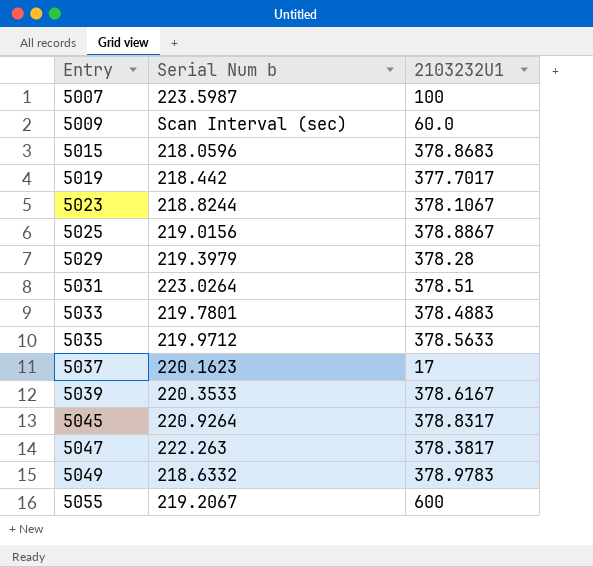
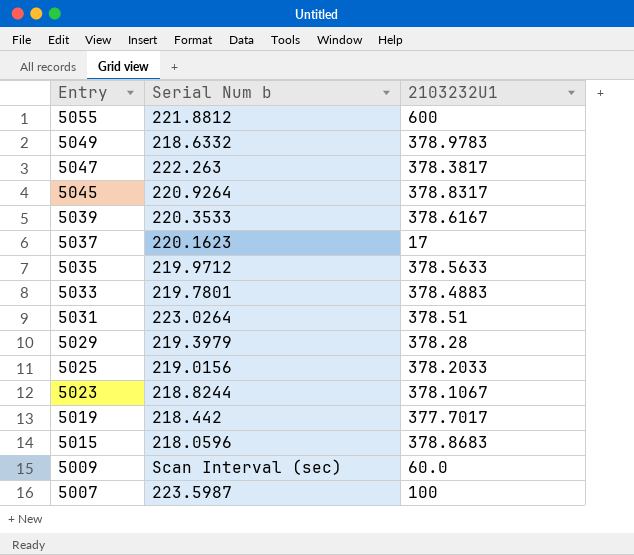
row order: Entry ascending -> Entry descending
5055 | Serial Num b: 219.2067 -> 221.8812
5025 | 2103232U1: 378.8867 -> 378.2033

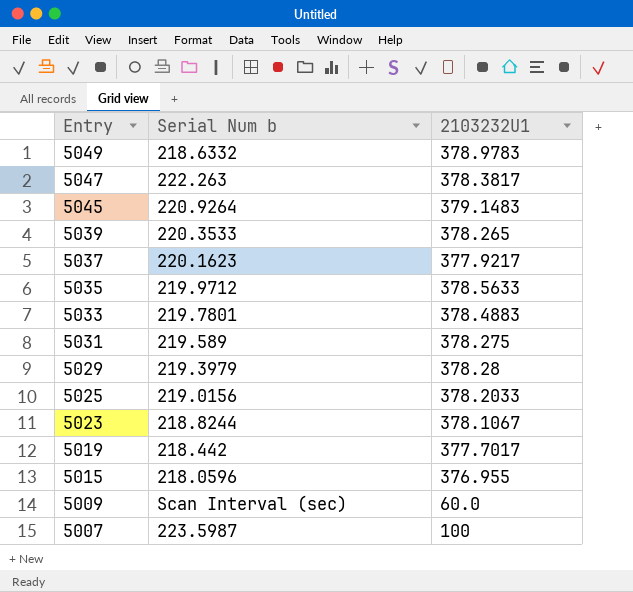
row 5055: 221.8812 | 600 -> none
5045 | 2103232U1: 378.8317 -> 379.1483
5039 | 2103232U1: 378.6167 -> 378.265
5037 | 2103232U1: 17 -> 377.9217
5031 | Serial Num b: 223.0264 -> 219.589
5031 | 2103232U1: 378.51 -> 378.275
5015 | 2103232U1: 378.8683 -> 376.955

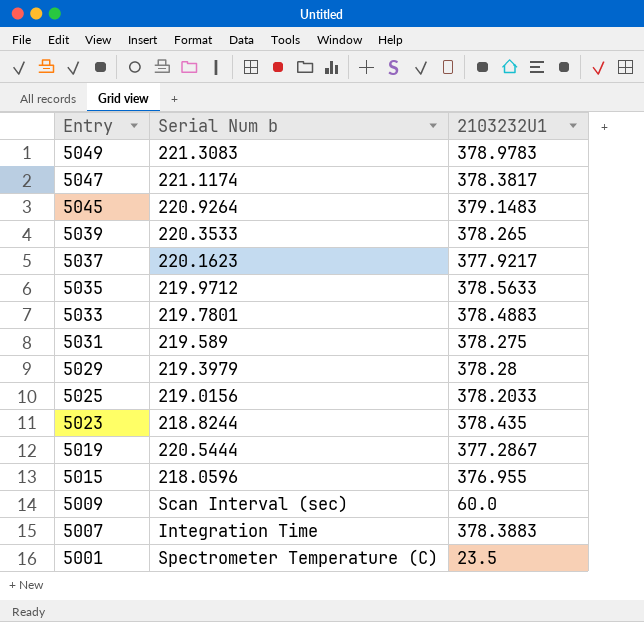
5049 | Serial Num b: 218.6332 -> 221.3083
5047 | Serial Num b: 222.263 -> 221.1174
5023 | 2103232U1: 378.1067 -> 378.435
5019 | Serial Num b: 218.442 -> 220.5444
5019 | 2103232U1: 377.7017 -> 377.2867
5007 | Serial Num b: 223.5987 -> Integration Time
5007 | 2103232U1: 100 -> 378.3883
row 5001: none -> Spectrometer Temperature (C) | 23.5

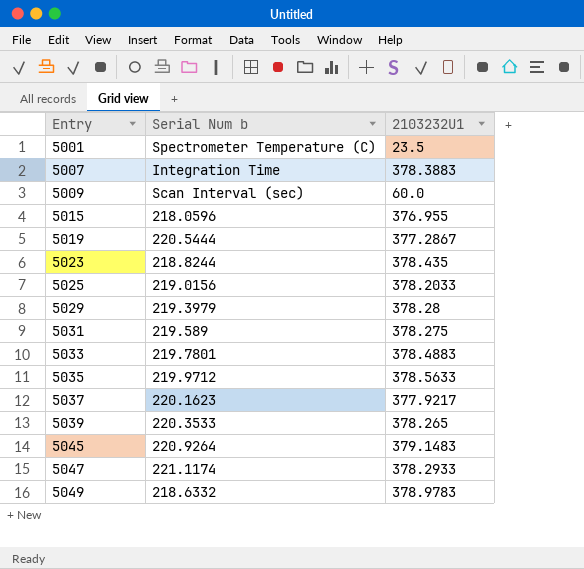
row order: Entry descending -> Entry ascending
5047 | 2103232U1: 378.3817 -> 378.2933
5049 | Serial Num b: 221.3083 -> 218.6332

